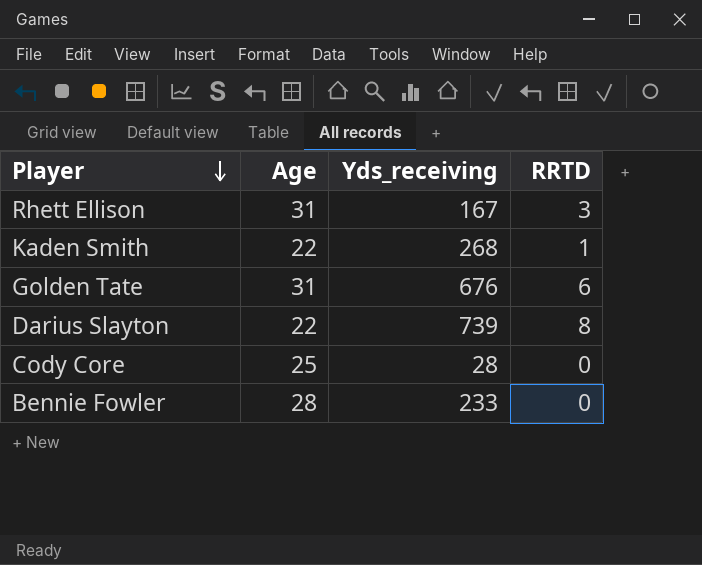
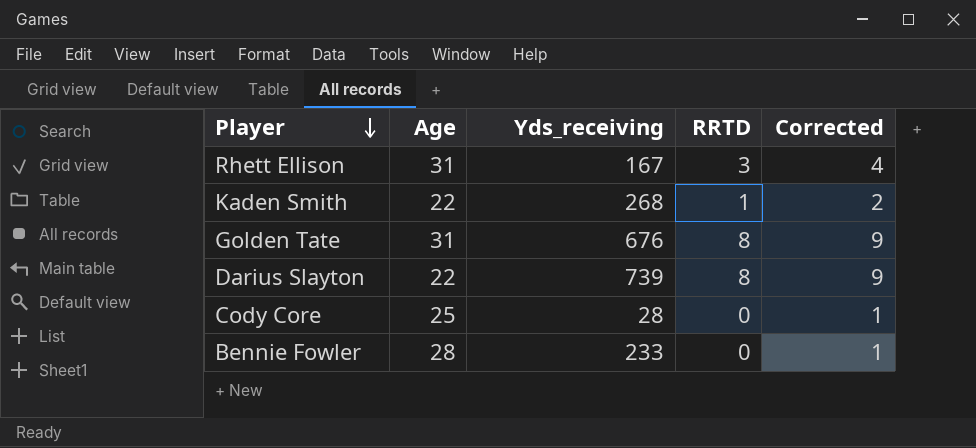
column Corrected | formula: none -> [RRTD] + 1
Golden Tate | RRTD: 6 -> 8

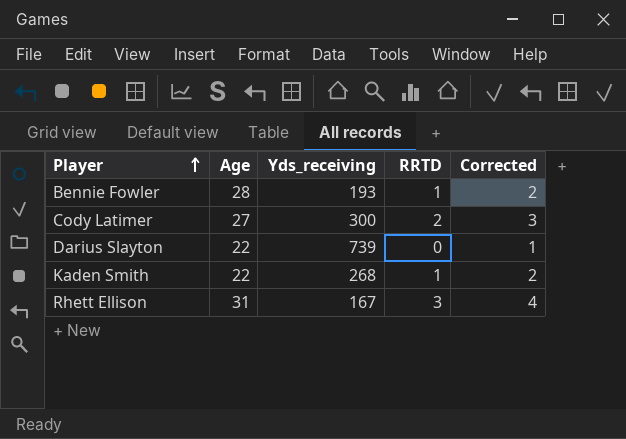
row order: Player descending -> Player ascending
row Golden Tate: 31 | 676 | 8 | 9 -> none
row Cody Core: 25 | 28 | 0 | 1 -> none
Bennie Fowler | Yds_receiving: 233 -> 193
Bennie Fowler | RRTD: 0 -> 1
Bennie Fowler | Corrected: 1 -> 2
row Cody Latimer: none -> 27 | 300 | 2 | 3
Darius Slayton | RRTD: 8 -> 0
Darius Slayton | Corrected: 9 -> 1

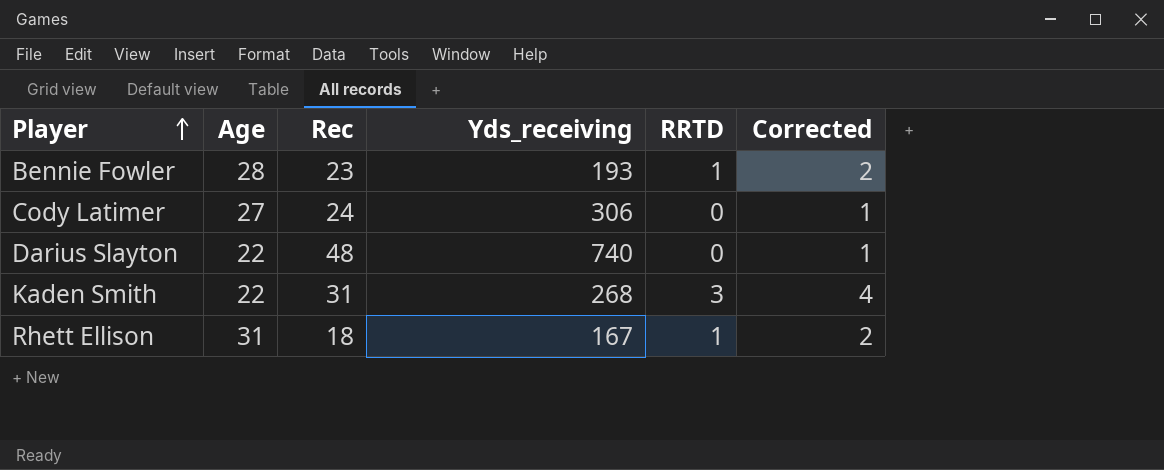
column Rec | position: none -> 3
Cody Latimer | Yds_receiving: 300 -> 306
Cody Latimer | RRTD: 2 -> 0
Cody Latimer | Corrected: 3 -> 1
Darius Slayton | Yds_receiving: 739 -> 740
Kaden Smith | RRTD: 1 -> 3
Kaden Smith | Corrected: 2 -> 4
Rhett Ellison | RRTD: 3 -> 1
Rhett Ellison | Corrected: 4 -> 2

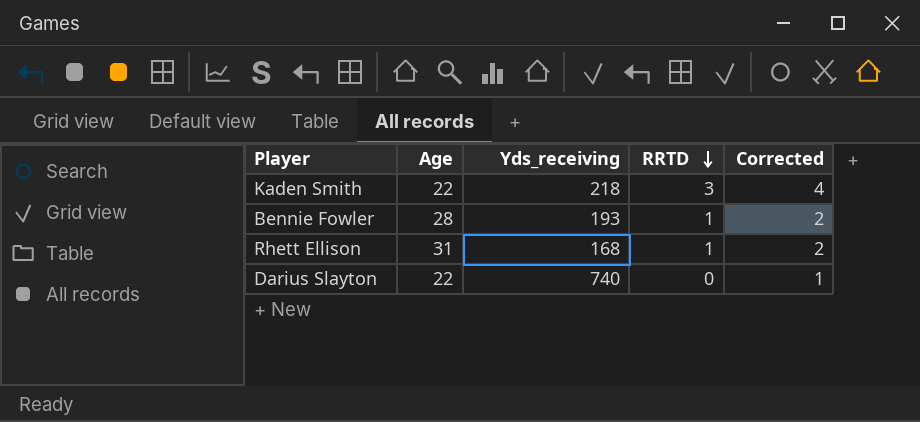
row order: Player ascending -> RRTD descending
column Rec | position: 3 -> none
row Cody Latimer: 27 | 24 | 306 | 0 | 1 -> none
Kaden Smith | Yds_receiving: 268 -> 218
Rhett Ellison | Yds_receiving: 167 -> 168

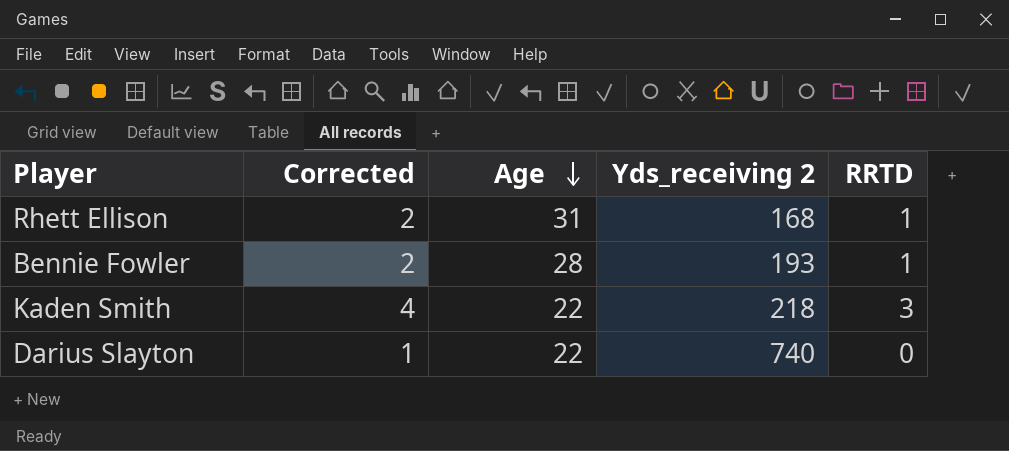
row order: RRTD descending -> Age descending
column Corrected | position: 5 -> 2
column name: Yds_receiving -> Yds_receiving 2

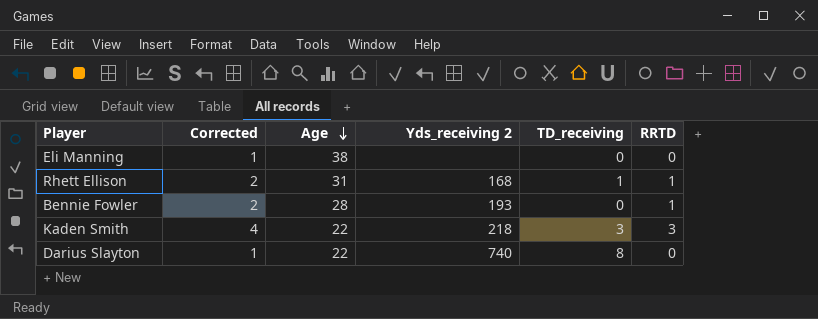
column TD_receiving | position: none -> 5
row Eli Manning: none -> 1 | 38 | none | 0 | 0

